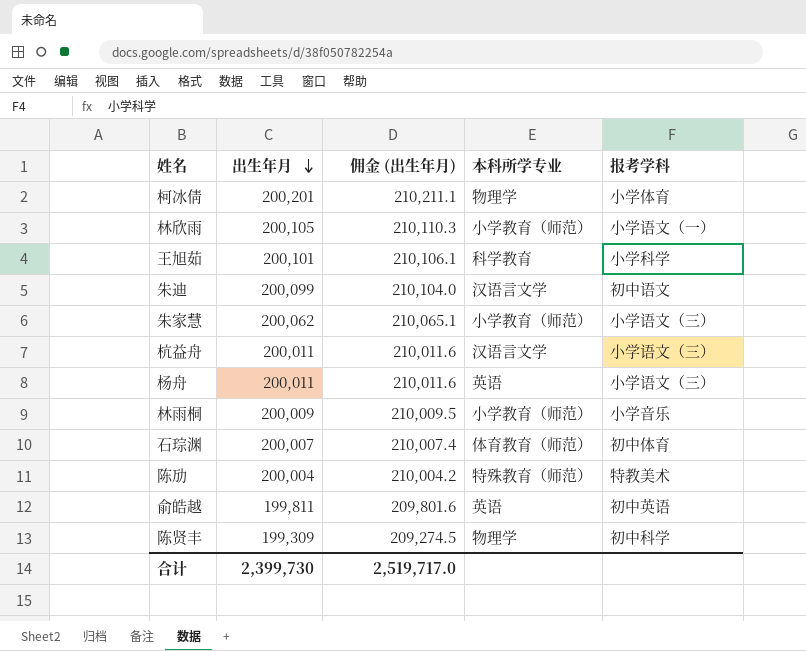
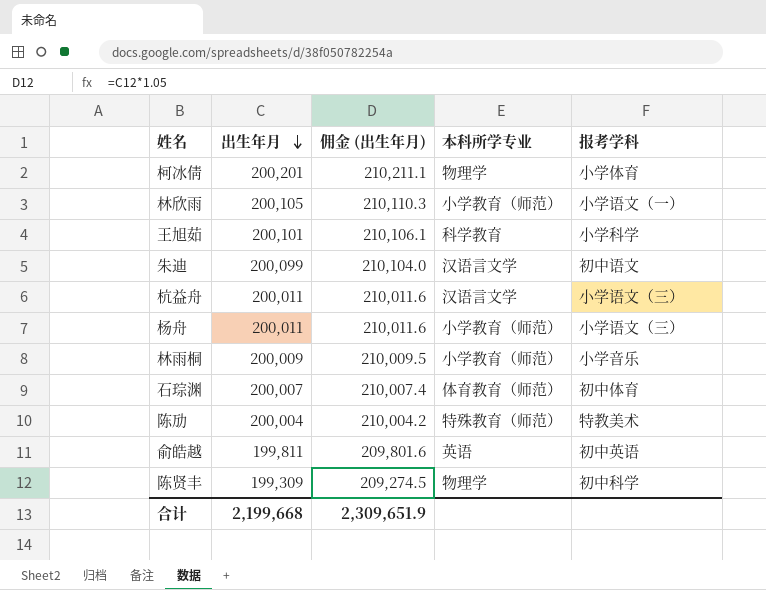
row 朱家慧: 200,062 | 210,065.1 | 小学教育（师范） | 小学语文（三） -> none
杨舟 | 本科所学专业: 英语 -> 小学教育（师范）
合计 | 出生年月: 2,399,730 -> 2,199,668
合计 | 佣金 (出生年月): 2,519,717.0 -> 2,309,651.9

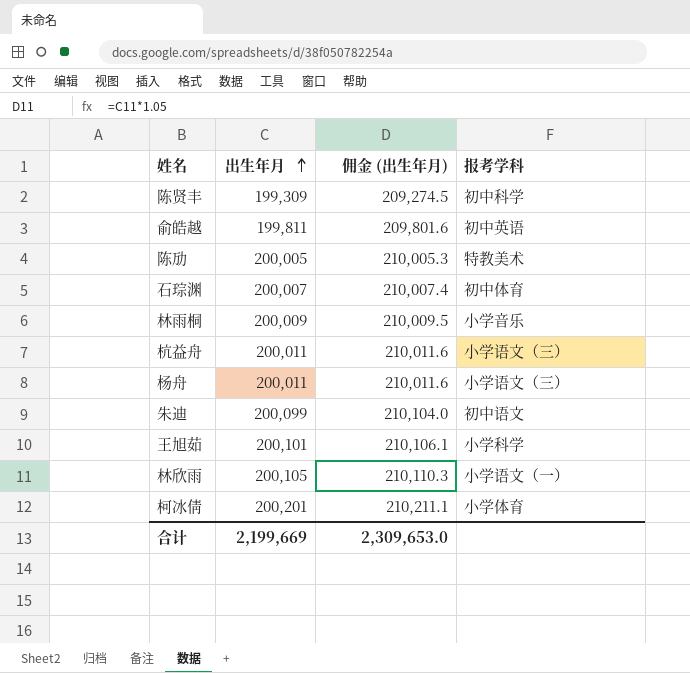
row order: 出生年月 descending -> 出生年月 ascending
column 本科所学专业 | position: 4 -> none
陈劢 | 出生年月: 200,004 -> 200,005
陈劢 | 佣金 (出生年月): 210,004.2 -> 210,005.3
合计 | 出生年月: 2,199,668 -> 2,199,669
合计 | 佣金 (出生年月): 2,309,651.9 -> 2,309,653.0

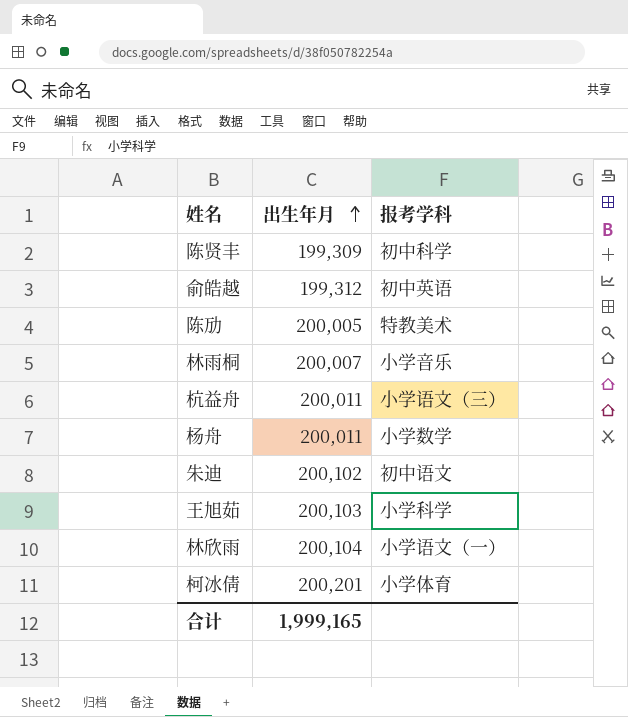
column 佣金 (出生年月) | formula: [出生年月] * 1.05 -> none
row 石琮渊: 200,007 | 210,007.4 | 初中体育 -> none
俞皓越 | 出生年月: 199,811 -> 199,312
林雨桐 | 出生年月: 200,009 -> 200,007
杨舟 | 报考学科: 小学语文（三） -> 小学数学
朱迪 | 出生年月: 200,099 -> 200,102
王旭茹 | 出生年月: 200,101 -> 200,103
林欣雨 | 出生年月: 200,105 -> 200,104
合计 | 出生年月: 2,199,669 -> 1,999,165

